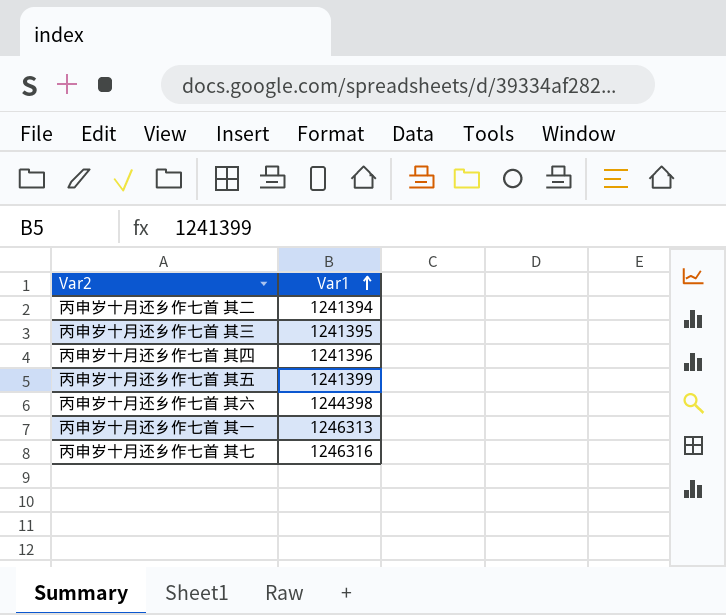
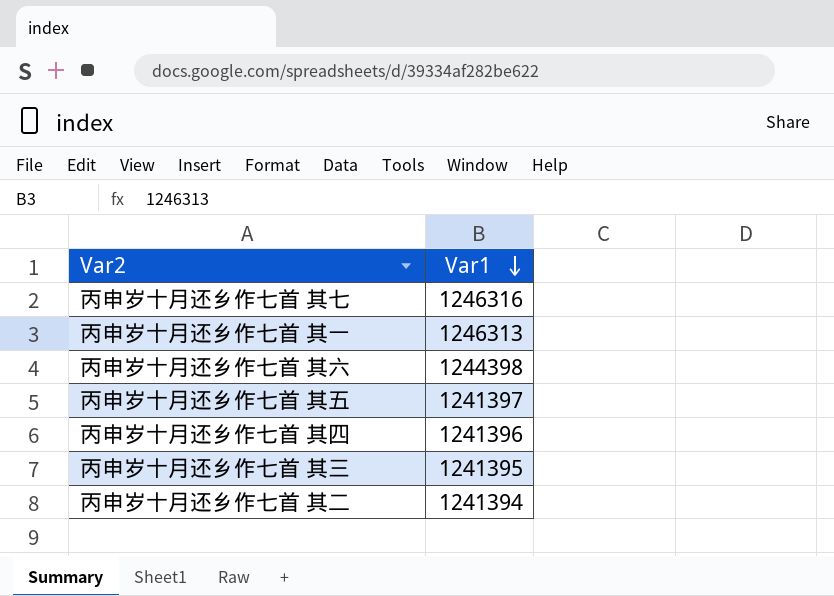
row order: Var1 ascending -> Var1 descending
丙申岁十月还乡作七首 其五 | Var1: 1241399 -> 1241397

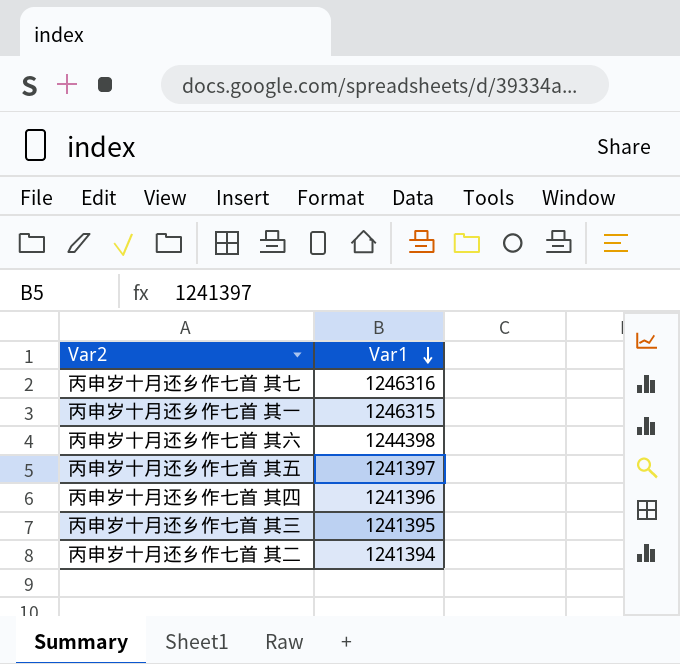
丙申岁十月还乡作七首 其一 | Var1: 1246313 -> 1246315

